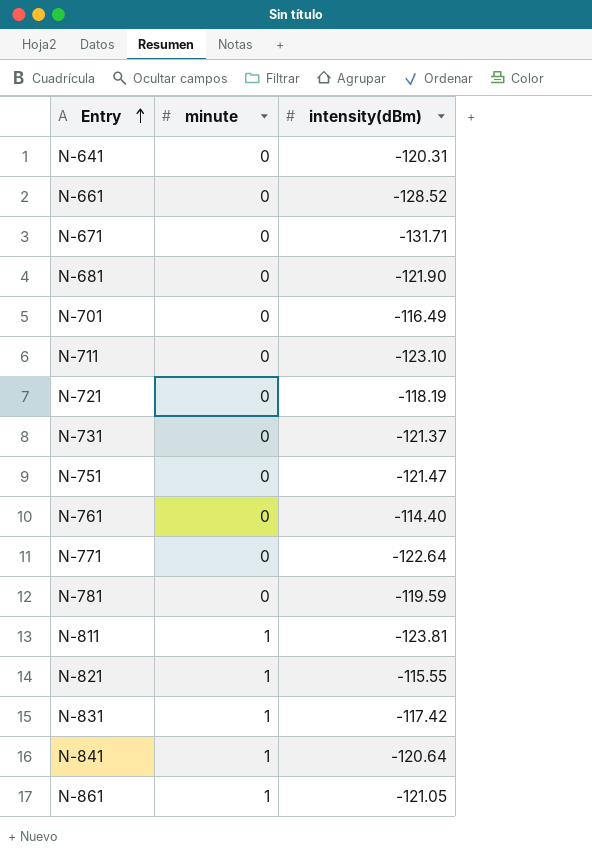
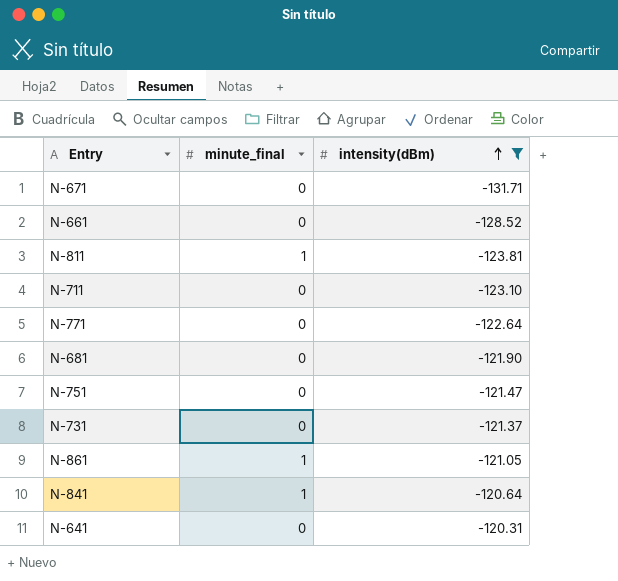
filter: none -> intensity(dBm) <= -120.31
row order: Entry ascending -> intensity(dBm) ascending
column name: minute -> minute_final

